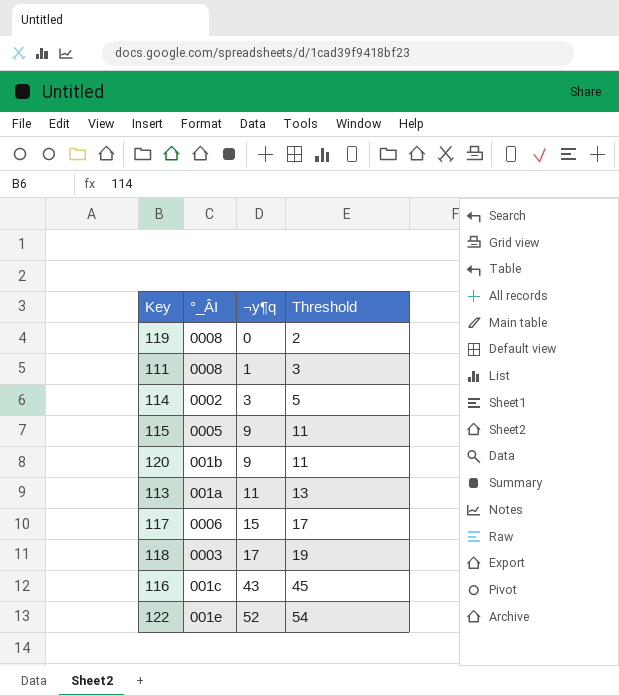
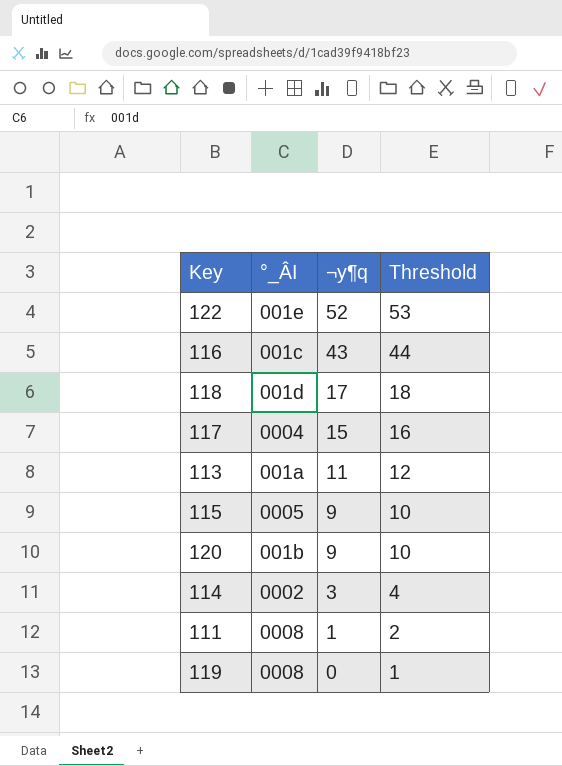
row order: ¬y¶q ascending -> ¬y¶q descending
column Threshold | formula: [¬y¶q] + 2 -> [¬y¶q] + 1
118 | °_ÂI: 0003 -> 001d
117 | °_ÂI: 0006 -> 0004

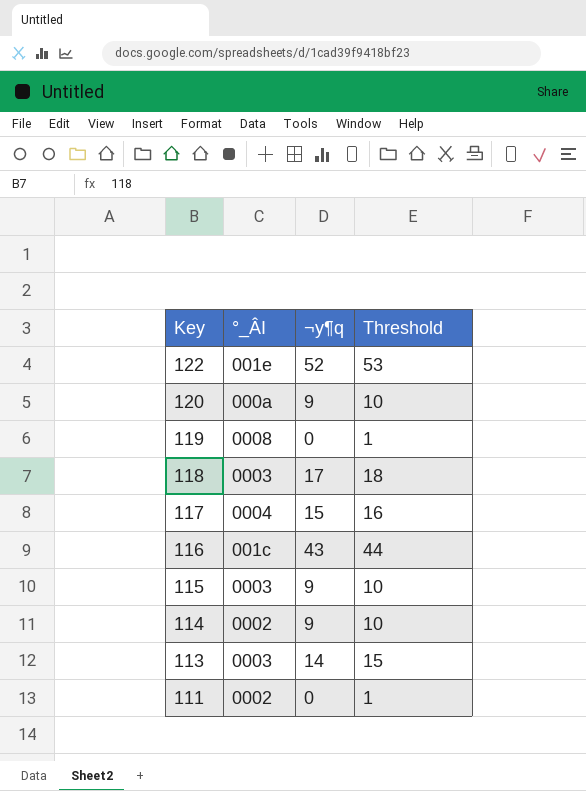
row order: ¬y¶q descending -> Key descending
120 | °_ÂI: 001b -> 000a
118 | °_ÂI: 001d -> 0003
115 | °_ÂI: 0005 -> 0003
114 | ¬y¶q: 3 -> 9
114 | Threshold: 4 -> 10
113 | °_ÂI: 001a -> 0003
113 | ¬y¶q: 11 -> 14
113 | Threshold: 12 -> 15
111 | °_ÂI: 0008 -> 0002
111 | ¬y¶q: 1 -> 0
111 | Threshold: 2 -> 1

